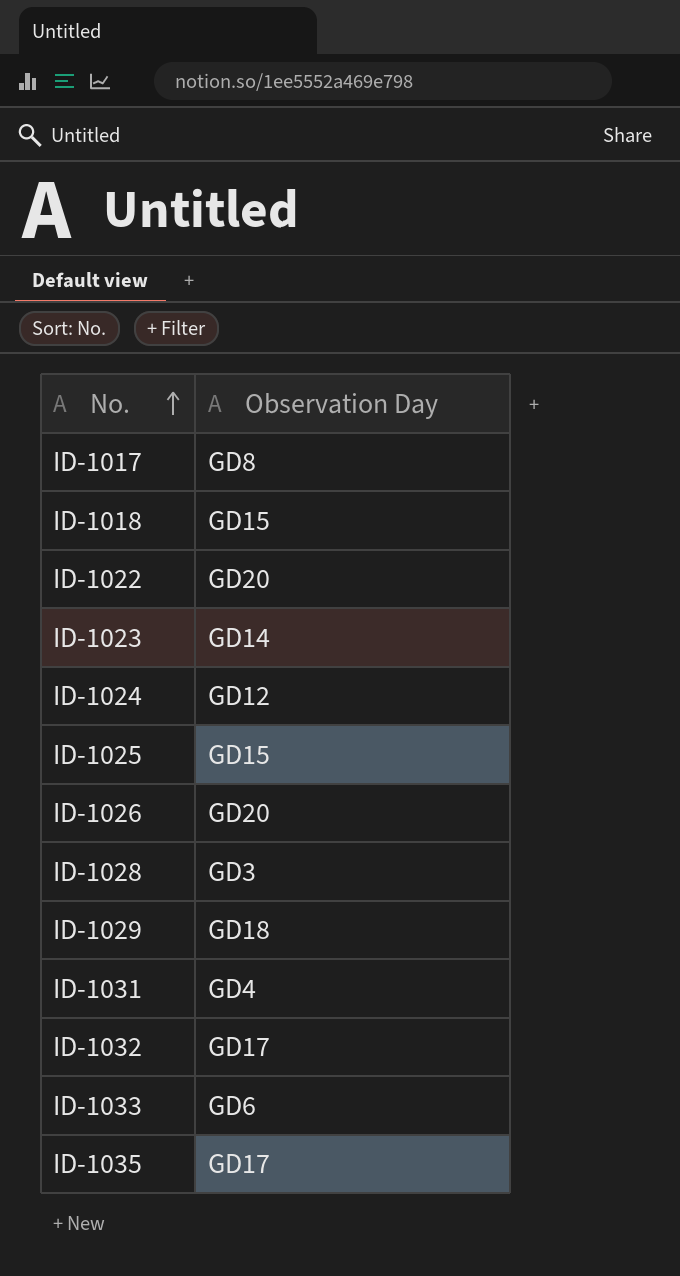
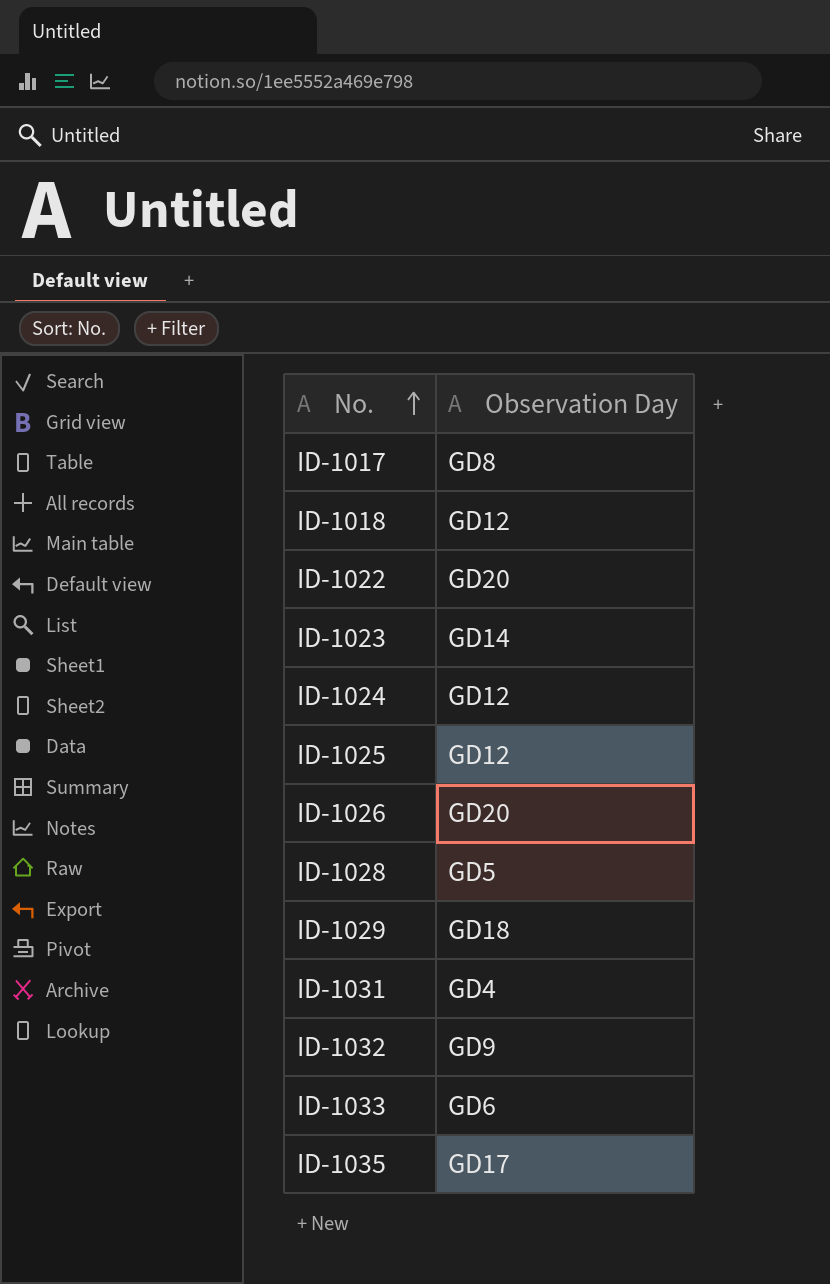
ID-1018 | Observation Day: GD15 -> GD12
ID-1025 | Observation Day: GD15 -> GD12
ID-1028 | Observation Day: GD3 -> GD5
ID-1032 | Observation Day: GD17 -> GD9

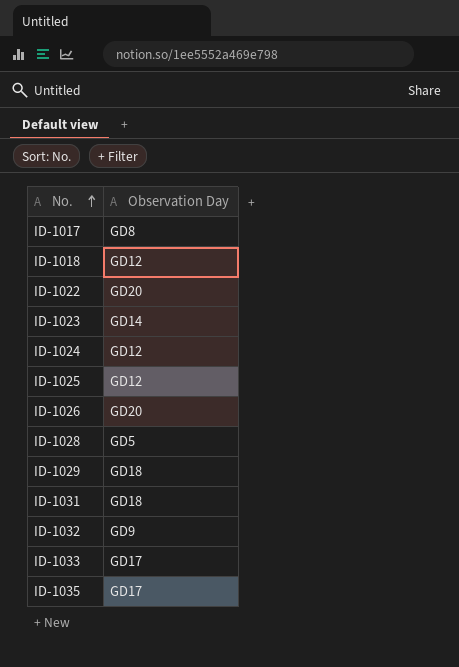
ID-1031 | Observation Day: GD4 -> GD18
ID-1033 | Observation Day: GD6 -> GD17

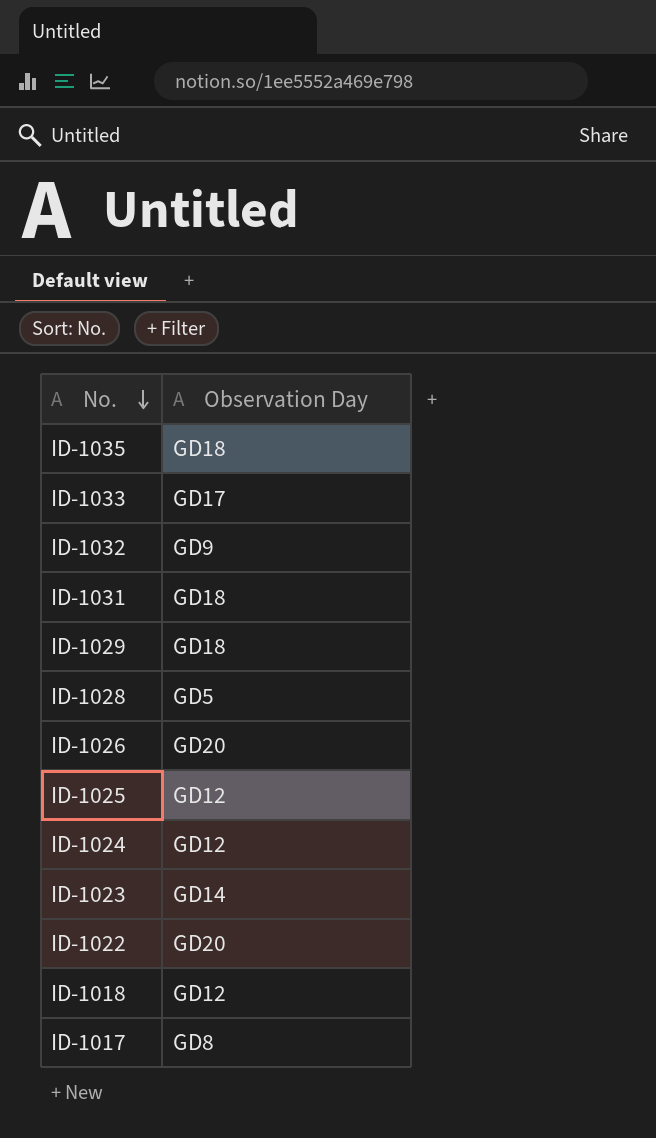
row order: No. ascending -> No. descending
ID-1035 | Observation Day: GD17 -> GD18

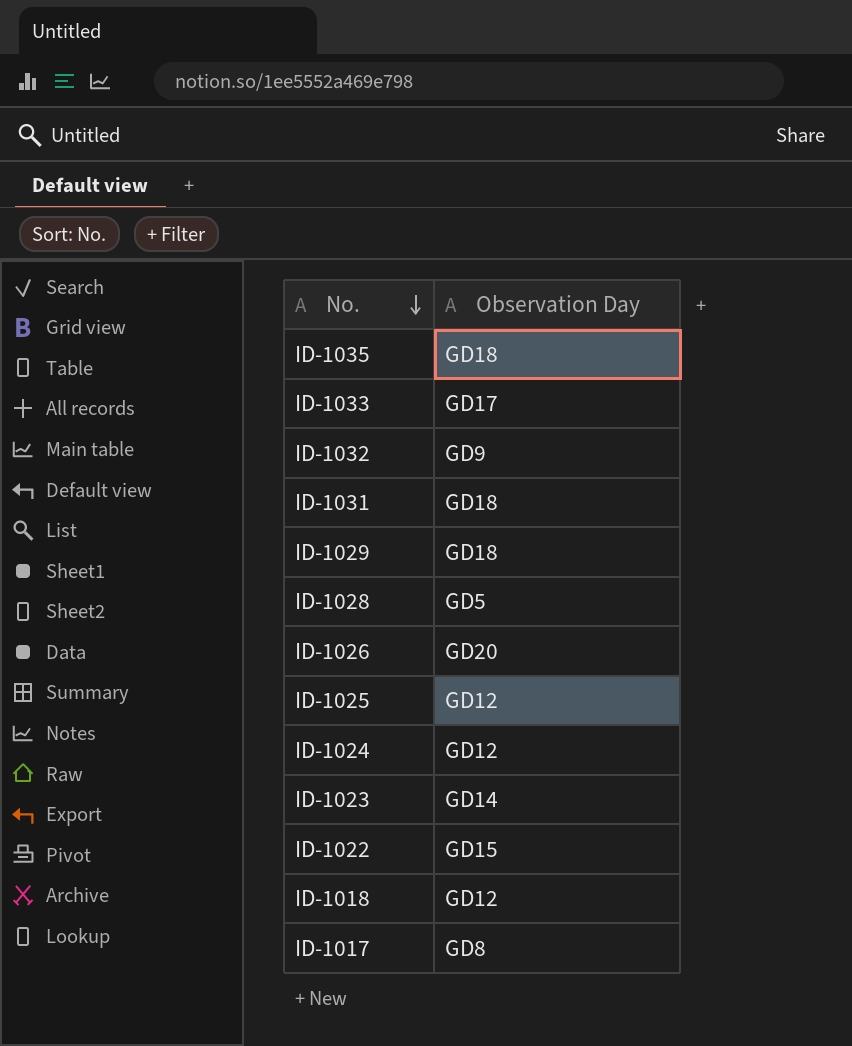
ID-1022 | Observation Day: GD20 -> GD15

